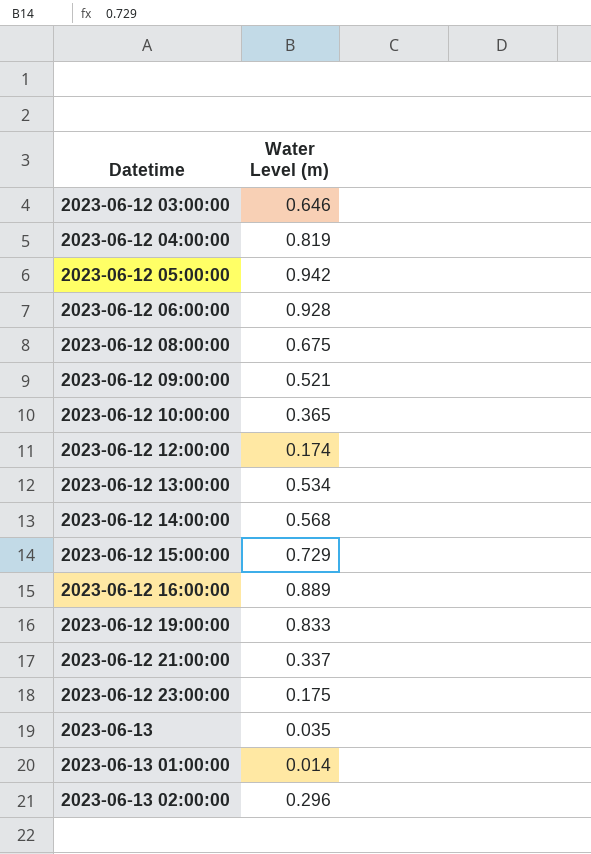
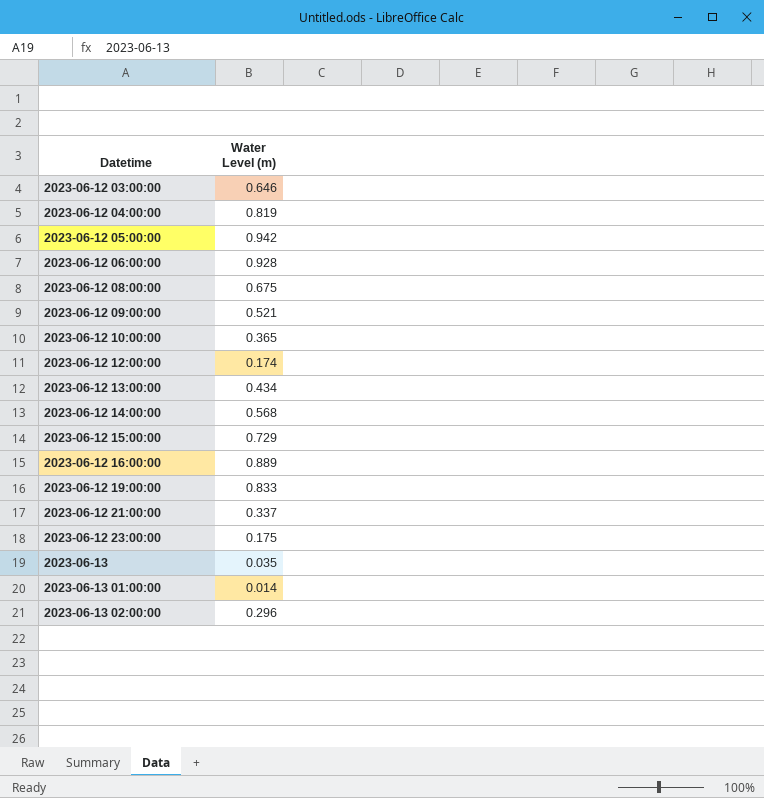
2023-06-12 13:00:00 | Water Level (m): 0.534 -> 0.434

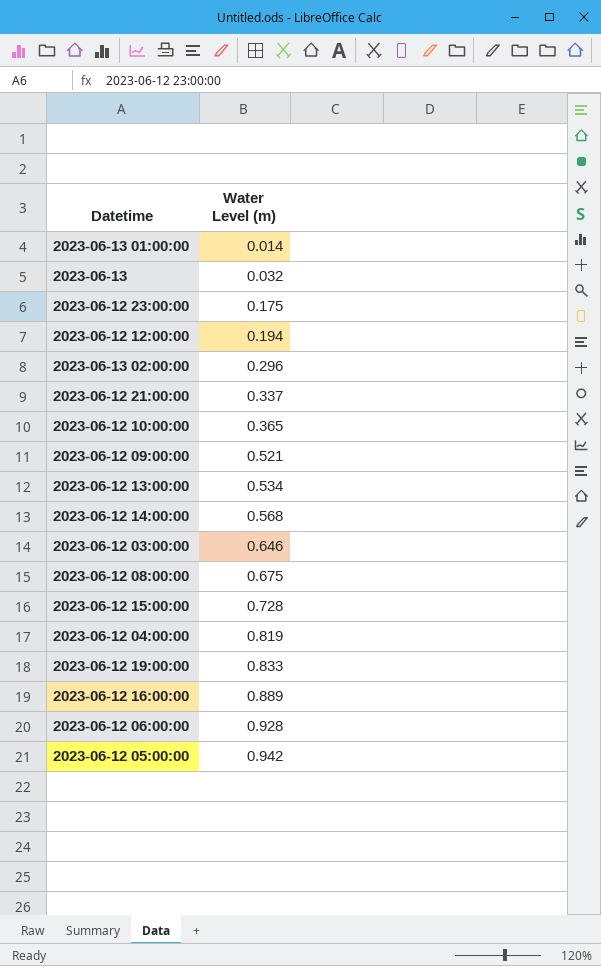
row order: Datetime ascending -> Water Level (m) ascending
2023-06-13 | Water Level (m): 0.035 -> 0.032
2023-06-12 12:00:00 | Water Level (m): 0.174 -> 0.194
2023-06-12 13:00:00 | Water Level (m): 0.434 -> 0.534
2023-06-12 15:00:00 | Water Level (m): 0.729 -> 0.728

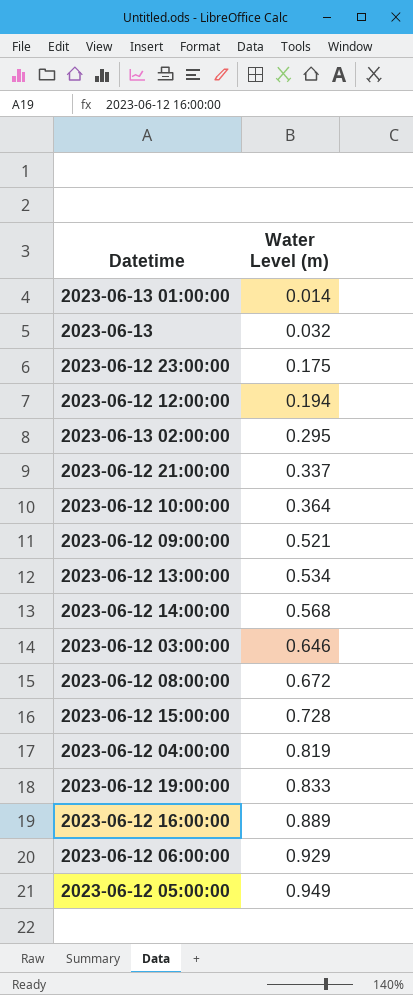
2023-06-13 02:00:00 | Water Level (m): 0.296 -> 0.295
2023-06-12 10:00:00 | Water Level (m): 0.365 -> 0.364
2023-06-12 08:00:00 | Water Level (m): 0.675 -> 0.672
2023-06-12 06:00:00 | Water Level (m): 0.928 -> 0.929
2023-06-12 05:00:00 | Water Level (m): 0.942 -> 0.949

